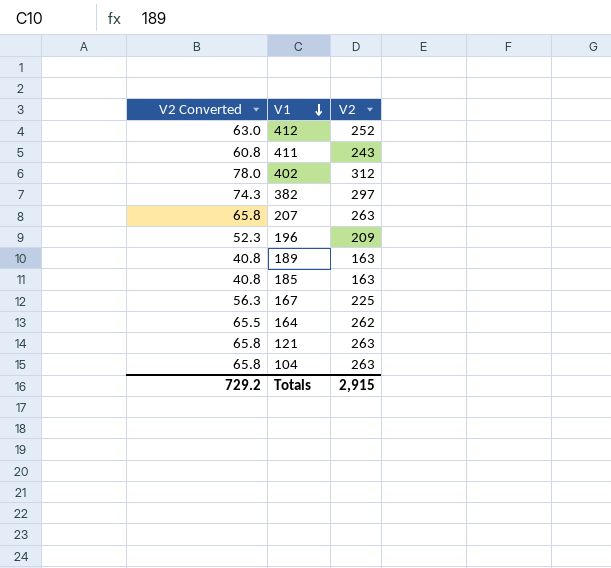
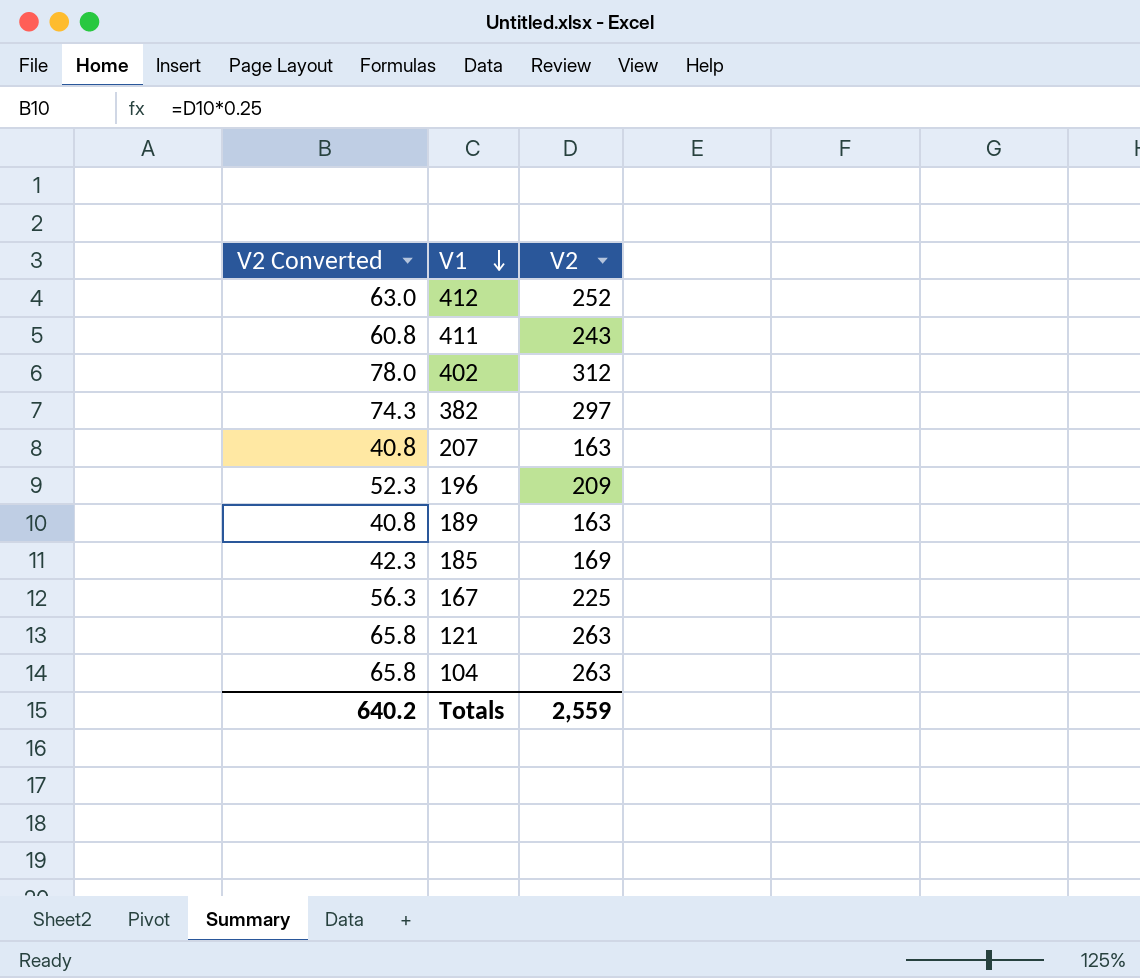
row 164: 65.5 | 262 -> none
207 | V2 Converted: 65.8 -> 40.8
207 | V2: 263 -> 163
185 | V2 Converted: 40.8 -> 42.3
185 | V2: 163 -> 169
Totals | V2 Converted: 729.2 -> 640.2
Totals | V2: 2,915 -> 2,559

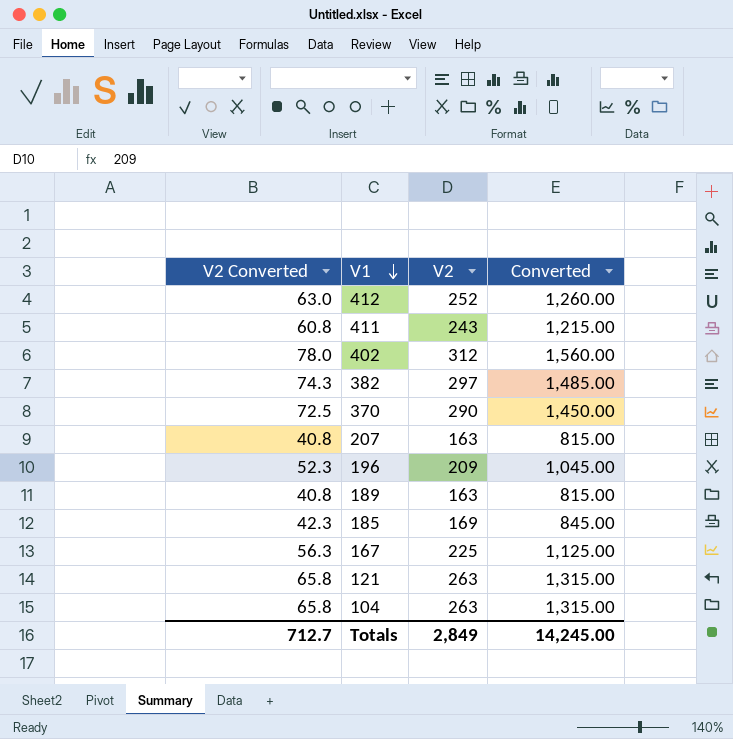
column Converted | formula: none -> [V2] * 5
row 370: none -> 72.5 | 290 | 1,450.00
Totals | V2 Converted: 640.2 -> 712.7
Totals | V2: 2,559 -> 2,849

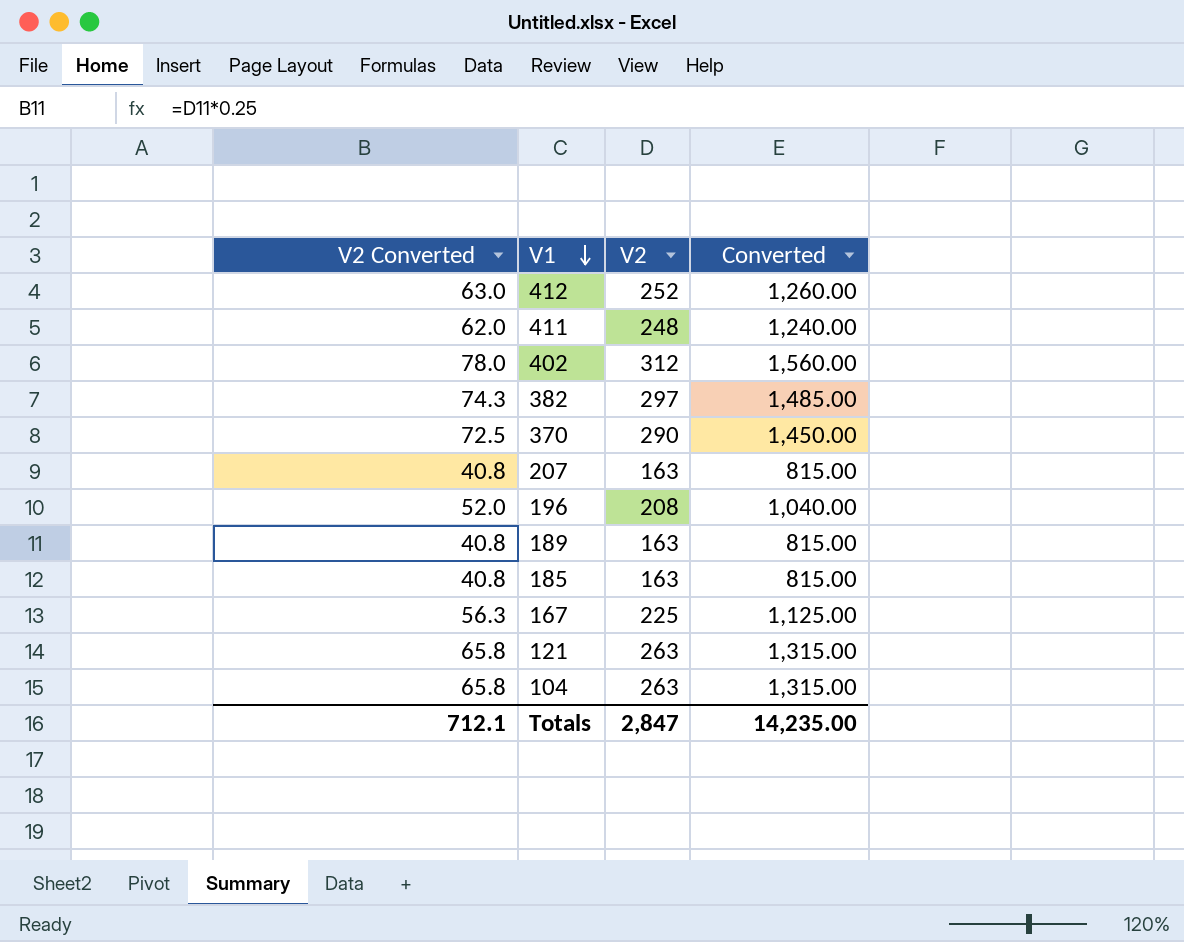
411 | V2 Converted: 60.8 -> 62.0
411 | V2: 243 -> 248
411 | Converted: 1,215.00 -> 1,240.00
196 | V2 Converted: 52.3 -> 52.0
196 | V2: 209 -> 208
196 | Converted: 1,045.00 -> 1,040.00
185 | V2 Converted: 42.3 -> 40.8
185 | V2: 169 -> 163
185 | Converted: 845.00 -> 815.00
Totals | V2 Converted: 712.7 -> 712.1
Totals | V2: 2,849 -> 2,847
Totals | Converted: 14,245.00 -> 14,235.00

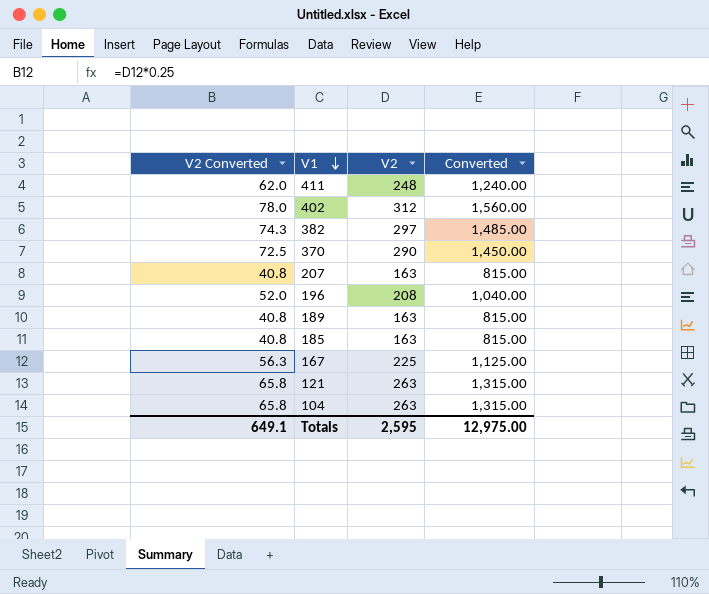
row 412: 63.0 | 252 | 1,260.00 -> none
Totals | V2 Converted: 712.1 -> 649.1
Totals | V2: 2,847 -> 2,595
Totals | Converted: 14,235.00 -> 12,975.00

